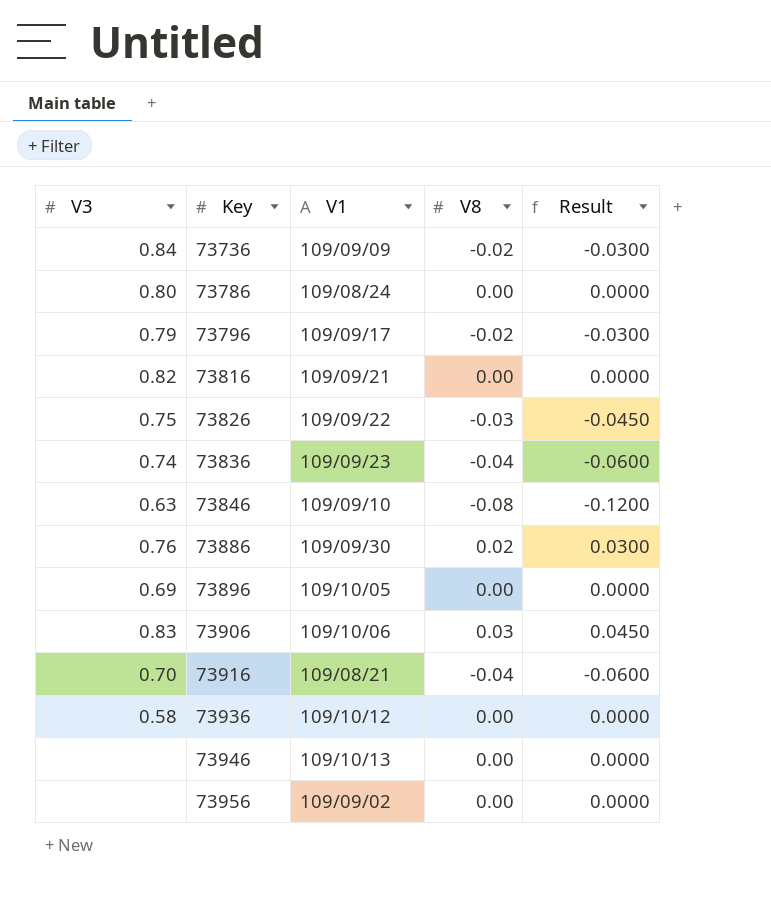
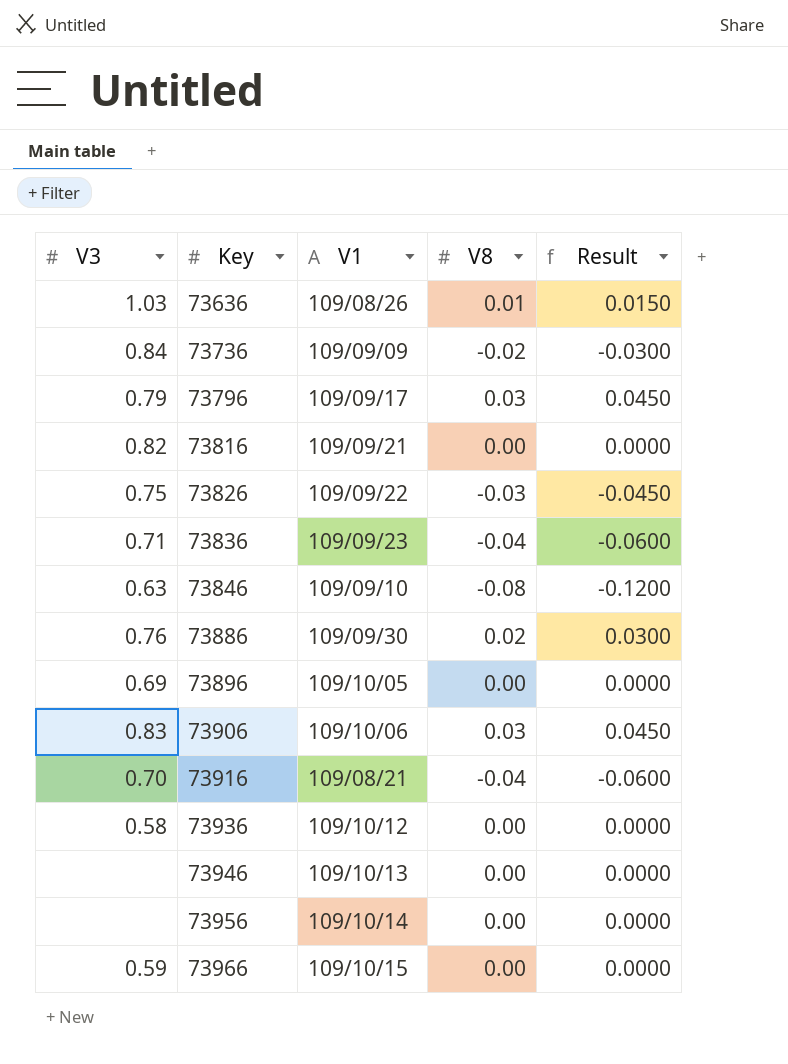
row 73786: 0.80 | 109/08/24 | 0.00 | 0.0000 -> none
row 73636: none -> 1.03 | 109/08/26 | 0.01 | 0.0150
73796 | V8: -0.02 -> 0.03
73796 | Result: -0.0300 -> 0.0450
73836 | V3: 0.74 -> 0.71
73956 | V1: 109/09/02 -> 109/10/14
row 73966: none -> 0.59 | 109/10/15 | 0.00 | 0.0000

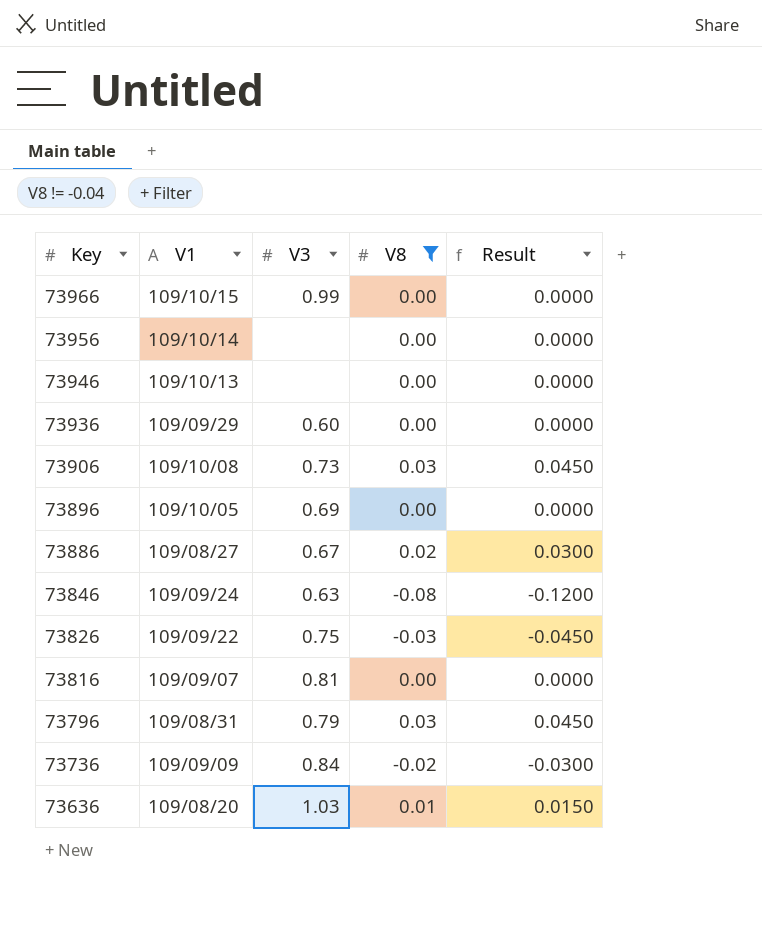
filter: none -> V8 != -0.04
row order: Key ascending -> Key descending
column V3 | position: 1 -> 3
73966 | V3: 0.59 -> 0.99
73936 | V1: 109/10/12 -> 109/09/29
73936 | V3: 0.58 -> 0.60
73906 | V1: 109/10/06 -> 109/10/08
73906 | V3: 0.83 -> 0.73
73886 | V1: 109/09/30 -> 109/08/27
73886 | V3: 0.76 -> 0.67
73846 | V1: 109/09/10 -> 109/09/24
73816 | V1: 109/09/21 -> 109/09/07
73816 | V3: 0.82 -> 0.81
73796 | V1: 109/09/17 -> 109/08/31
73636 | V1: 109/08/26 -> 109/08/20

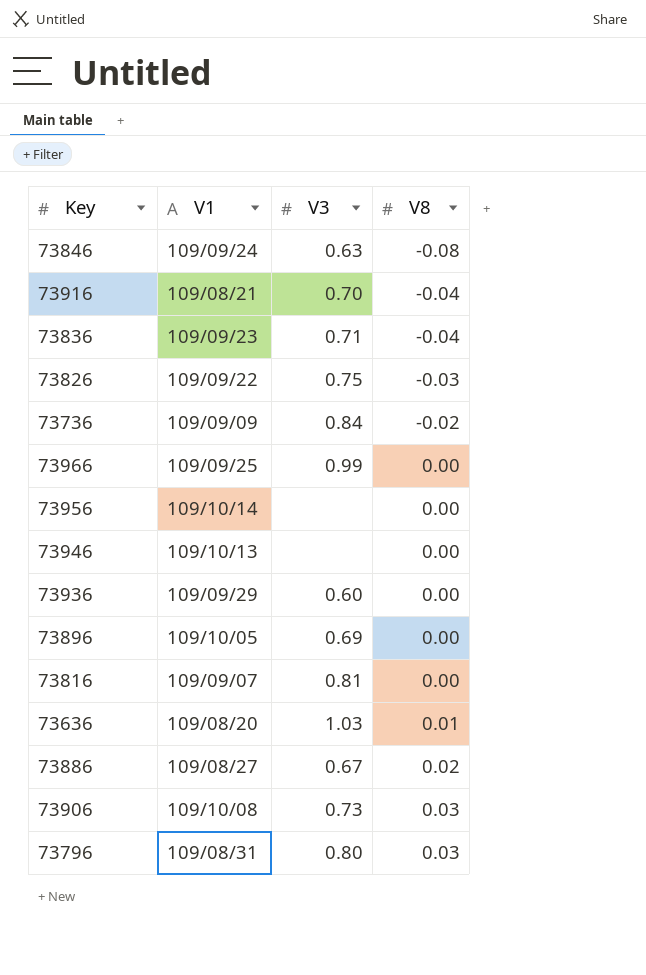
filter: V8 != -0.04 -> none
row order: Key descending -> V8 ascending
column Result | formula: [V8] * 1.5 -> none
73966 | V1: 109/10/15 -> 109/09/25
73796 | V3: 0.79 -> 0.80

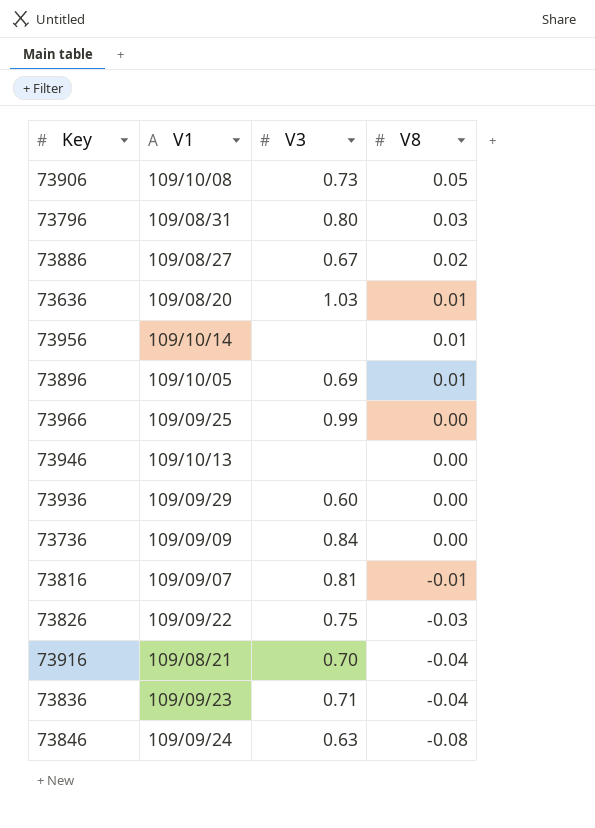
row order: V8 ascending -> V8 descending
73906 | V8: 0.03 -> 0.05
73956 | V8: 0.00 -> 0.01
73896 | V8: 0.00 -> 0.01
73736 | V8: -0.02 -> 0.00
73816 | V8: 0.00 -> -0.01

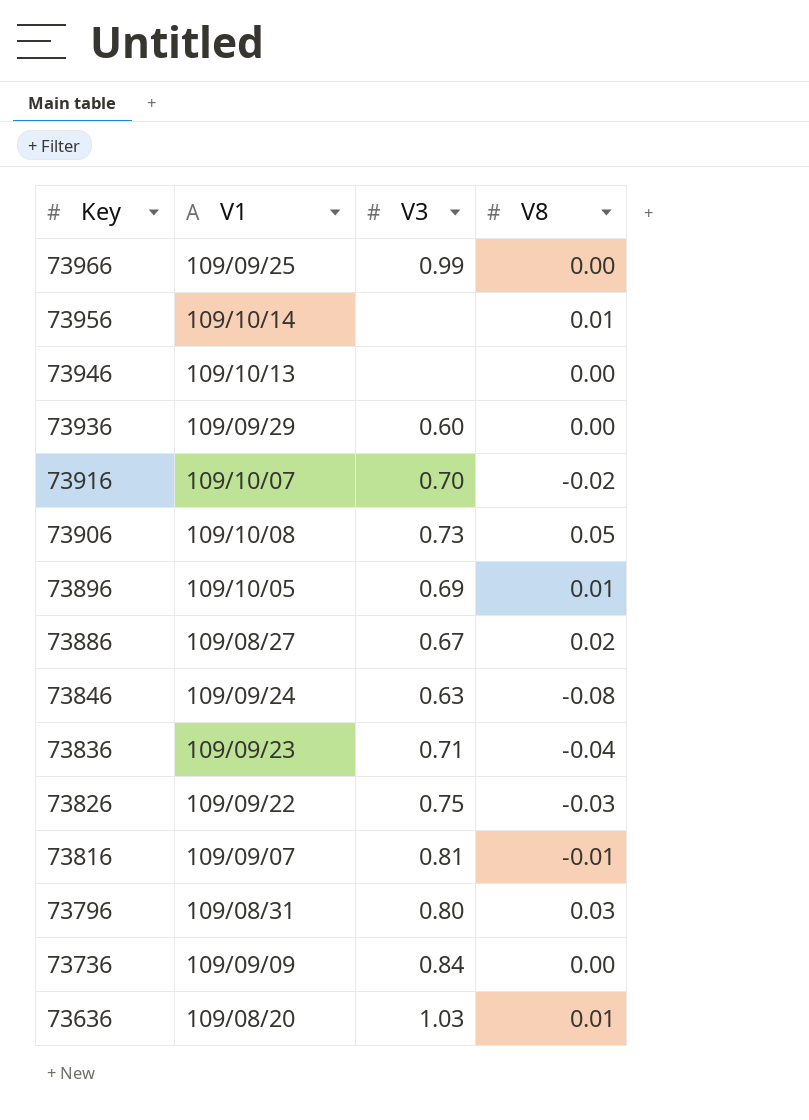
row order: V8 descending -> Key descending
73916 | V1: 109/08/21 -> 109/10/07
73916 | V8: -0.04 -> -0.02

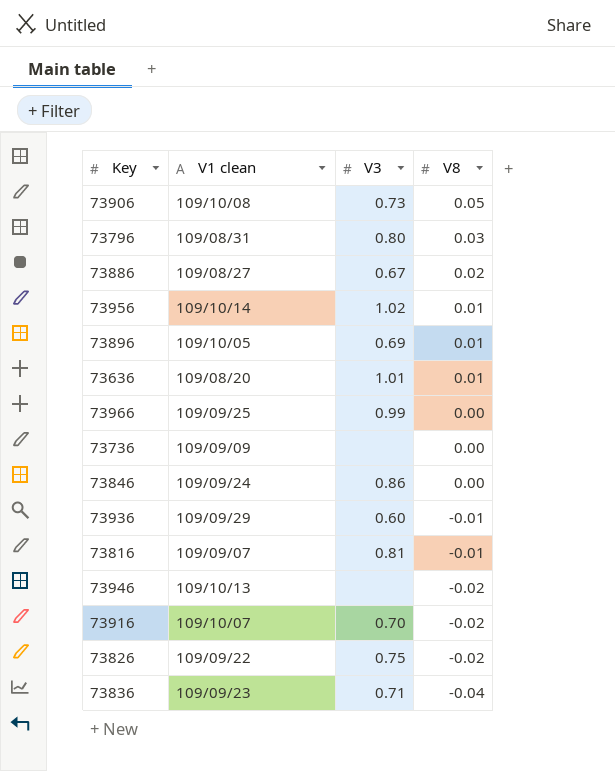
row order: Key descending -> V8 descending
column name: V1 -> V1 clean
73956 | V3: none -> 1.02
73636 | V3: 1.03 -> 1.01
73736 | V3: 0.84 -> none
73846 | V3: 0.63 -> 0.86
73846 | V8: -0.08 -> 0.00
73936 | V8: 0.00 -> -0.01
73946 | V8: 0.00 -> -0.02
73826 | V8: -0.03 -> -0.02

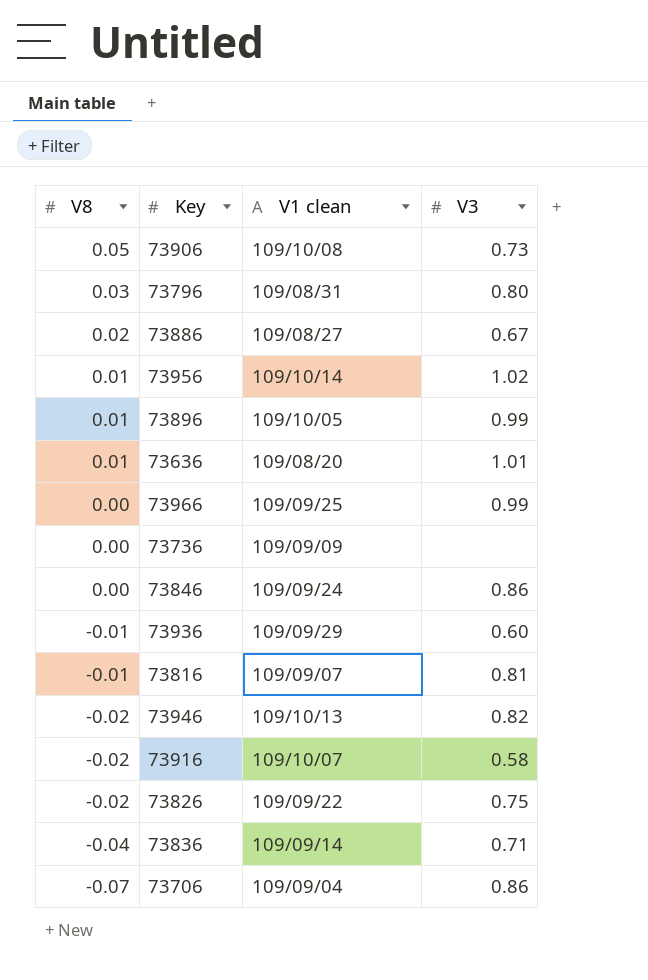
column V8 | position: 4 -> 1
73896 | V3: 0.69 -> 0.99
73946 | V3: none -> 0.82
73916 | V3: 0.70 -> 0.58
73836 | V1 clean: 109/09/23 -> 109/09/14
row 73706: none -> -0.07 | 109/09/04 | 0.86

